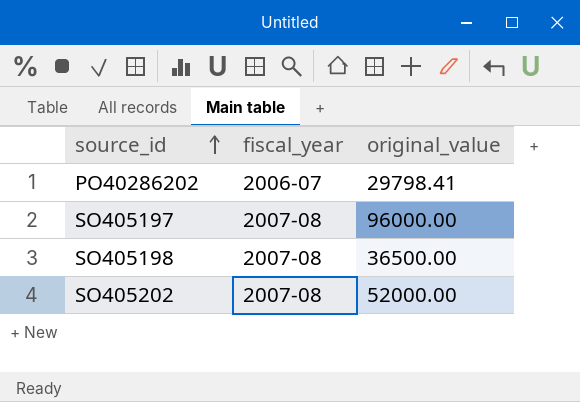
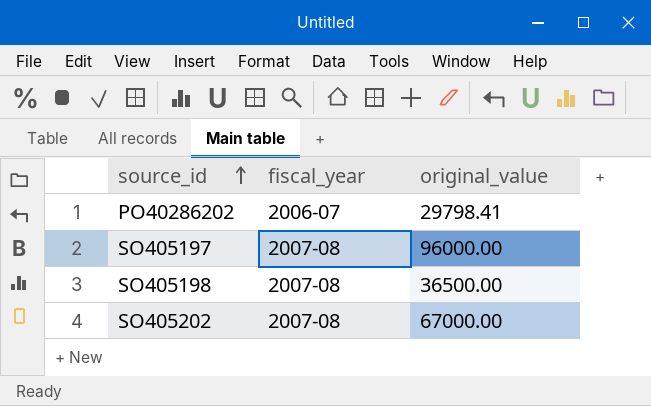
SO405202 | original_value: 52000.00 -> 67000.00

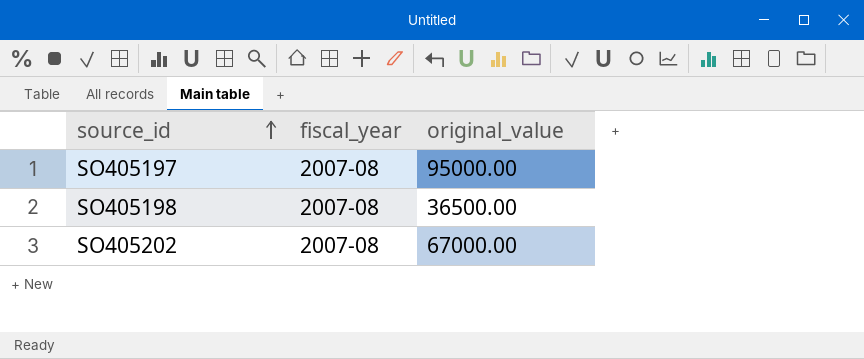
row PO40286202: 2006-07 | 29798.41 -> none
SO405197 | original_value: 96000.00 -> 95000.00

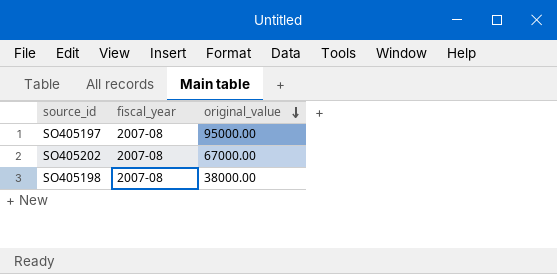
row order: source_id ascending -> original_value descending
SO405198 | original_value: 36500.00 -> 38000.00

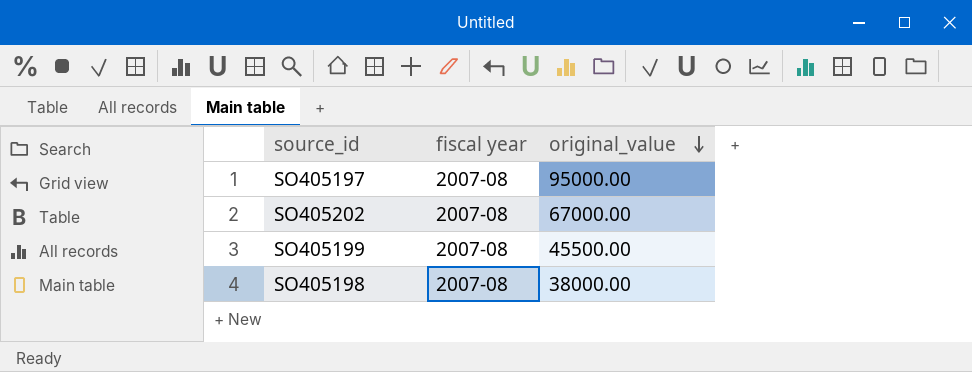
column name: fiscal_year -> fiscal year
row SO405199: none -> 2007-08 | 45500.00

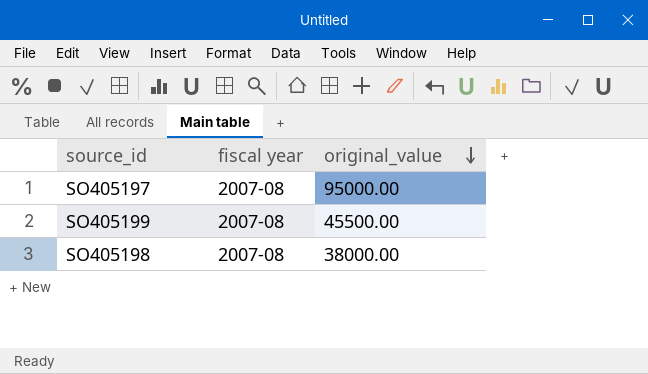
row SO405202: 2007-08 | 67000.00 -> none

